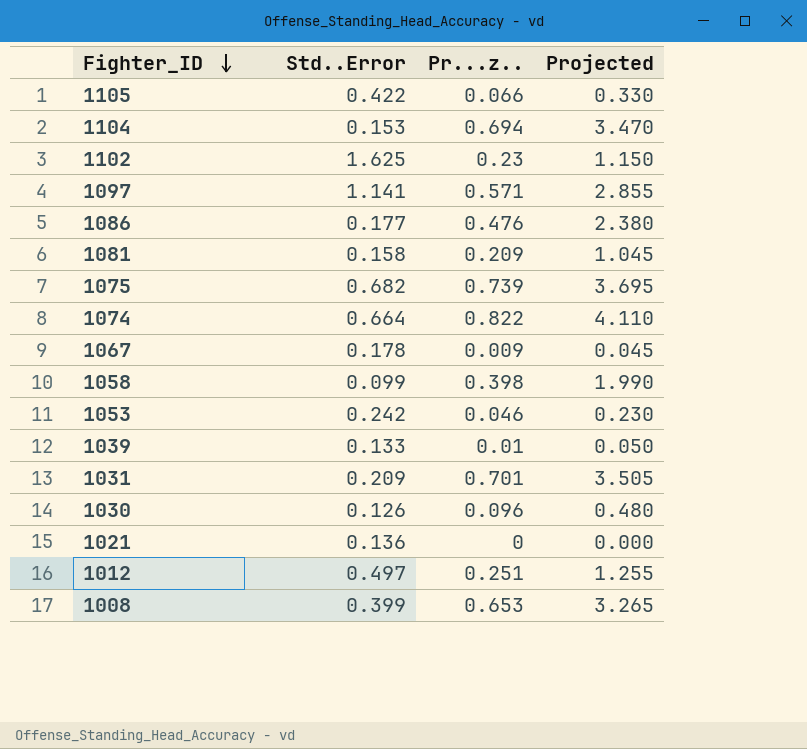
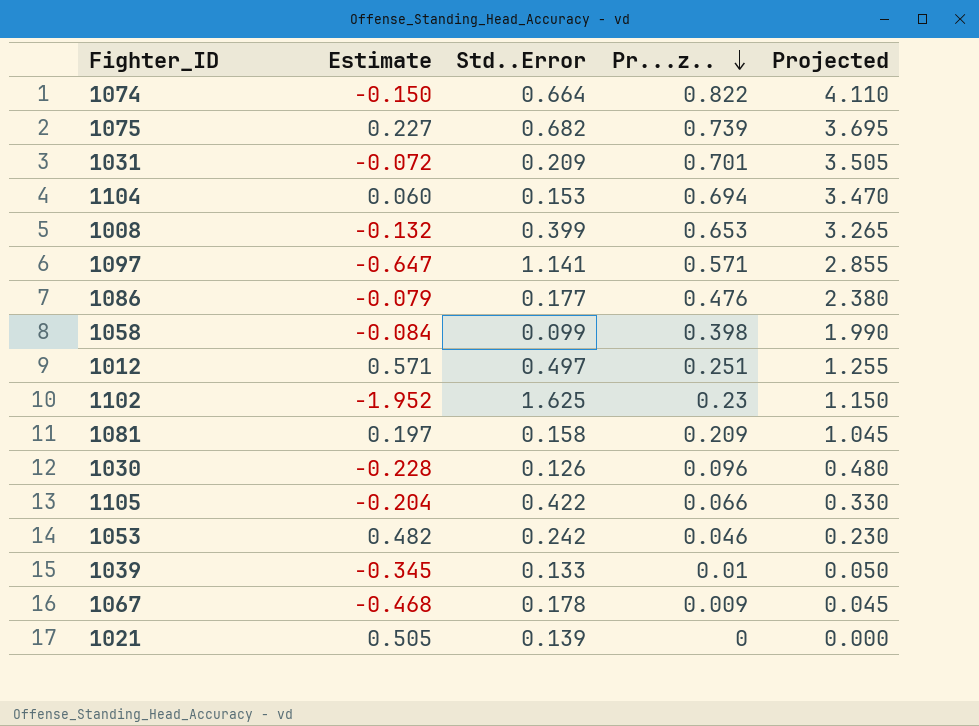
row order: Fighter_ID descending -> Pr...z.. descending
column Estimate | position: none -> 2
1021 | Std..Error: 0.136 -> 0.139

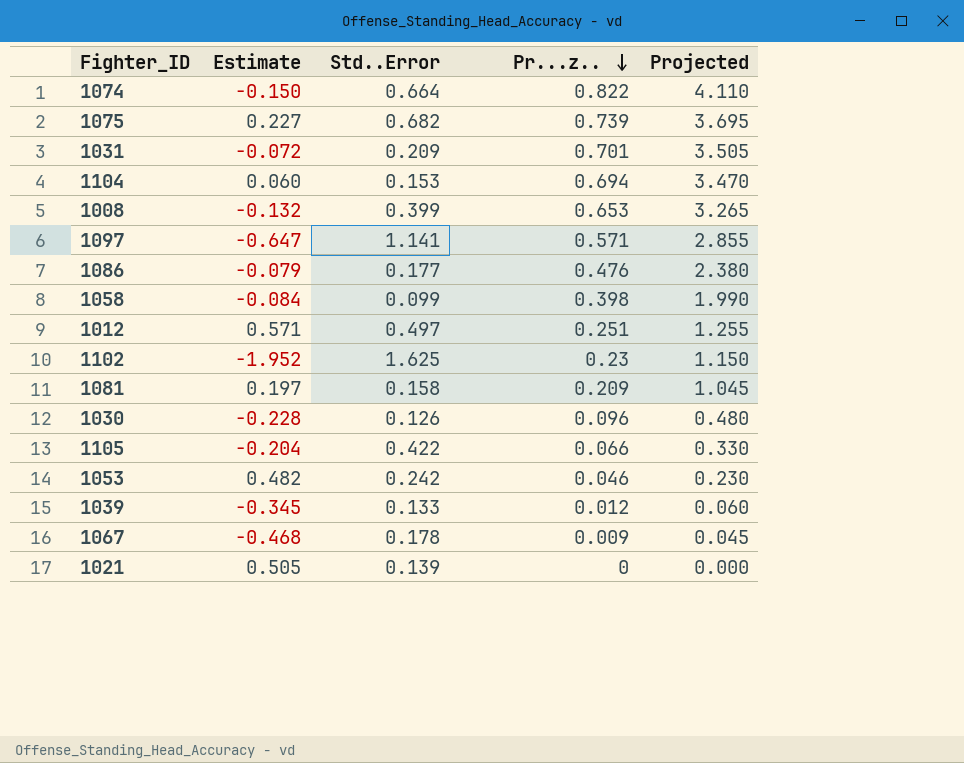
1039 | Pr...z..: 0.01 -> 0.012
1039 | Projected: 0.050 -> 0.060

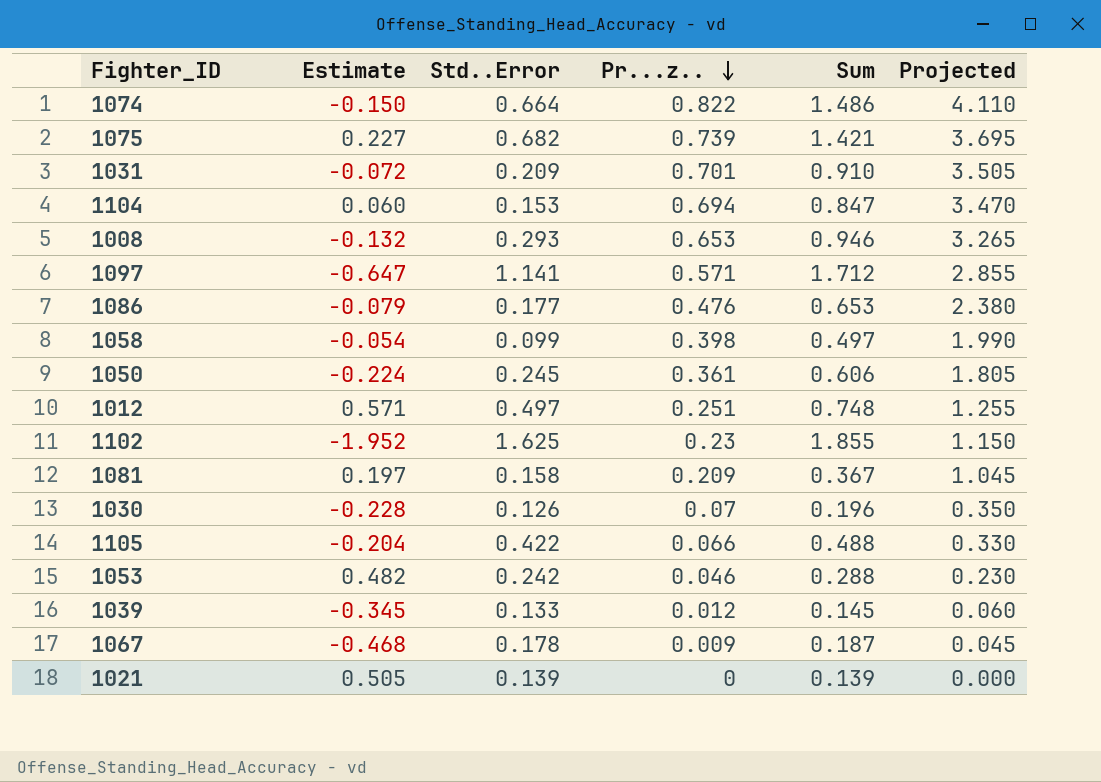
column Sum | formula: none -> [Std..Error] + [Pr...z..]
1008 | Std..Error: 0.399 -> 0.293
1058 | Estimate: -0.084 -> -0.054
row 1050: none -> -0.224 | 0.245 | 0.361 | 0.606 | 1.805
1030 | Pr...z..: 0.096 -> 0.07
1030 | Projected: 0.480 -> 0.350

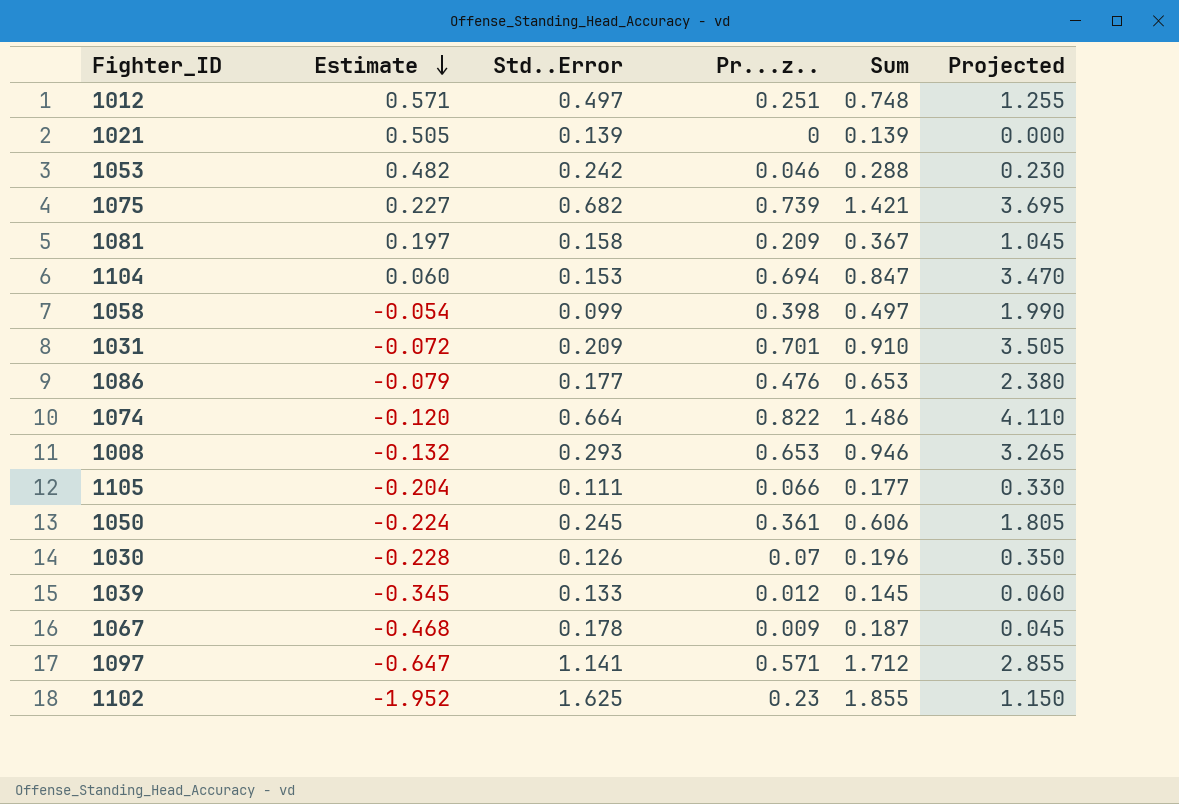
row order: Pr...z.. descending -> Estimate descending
1074 | Estimate: -0.150 -> -0.120
1105 | Std..Error: 0.422 -> 0.111
1105 | Sum: 0.488 -> 0.177

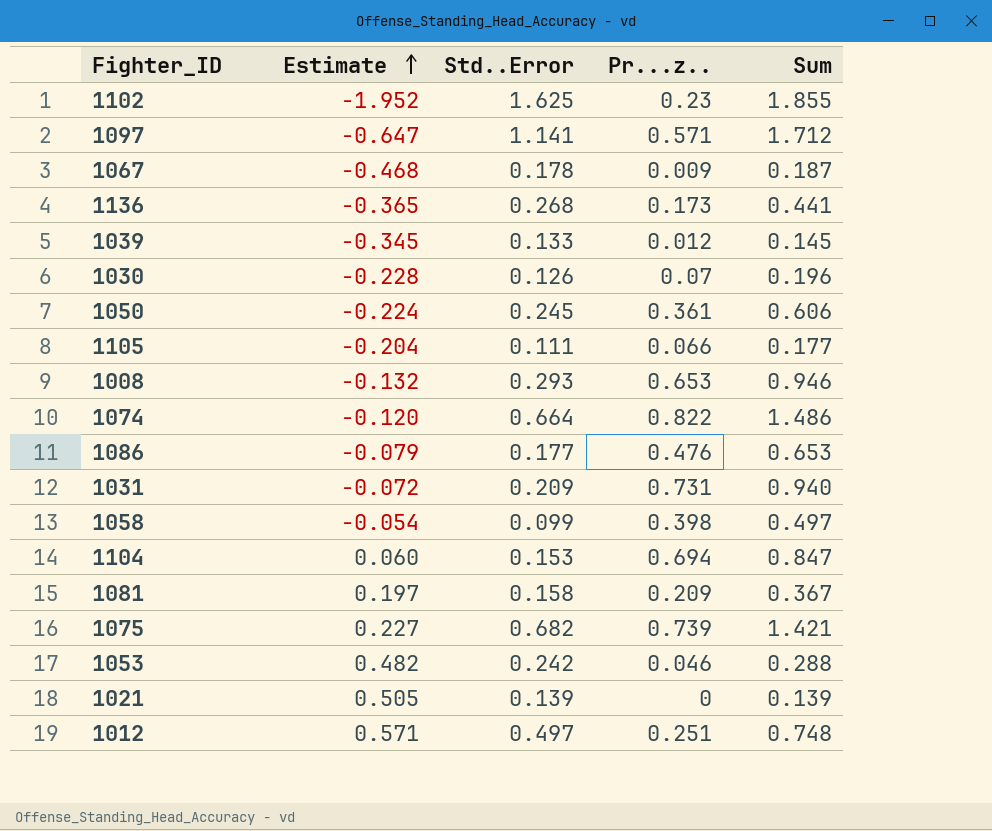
row order: Estimate descending -> Estimate ascending
column Projected | formula: [Pr...z..] * 5 -> none
row 1136: none -> -0.365 | 0.268 | 0.173 | 0.441
1031 | Pr...z..: 0.701 -> 0.731
1031 | Sum: 0.910 -> 0.940

